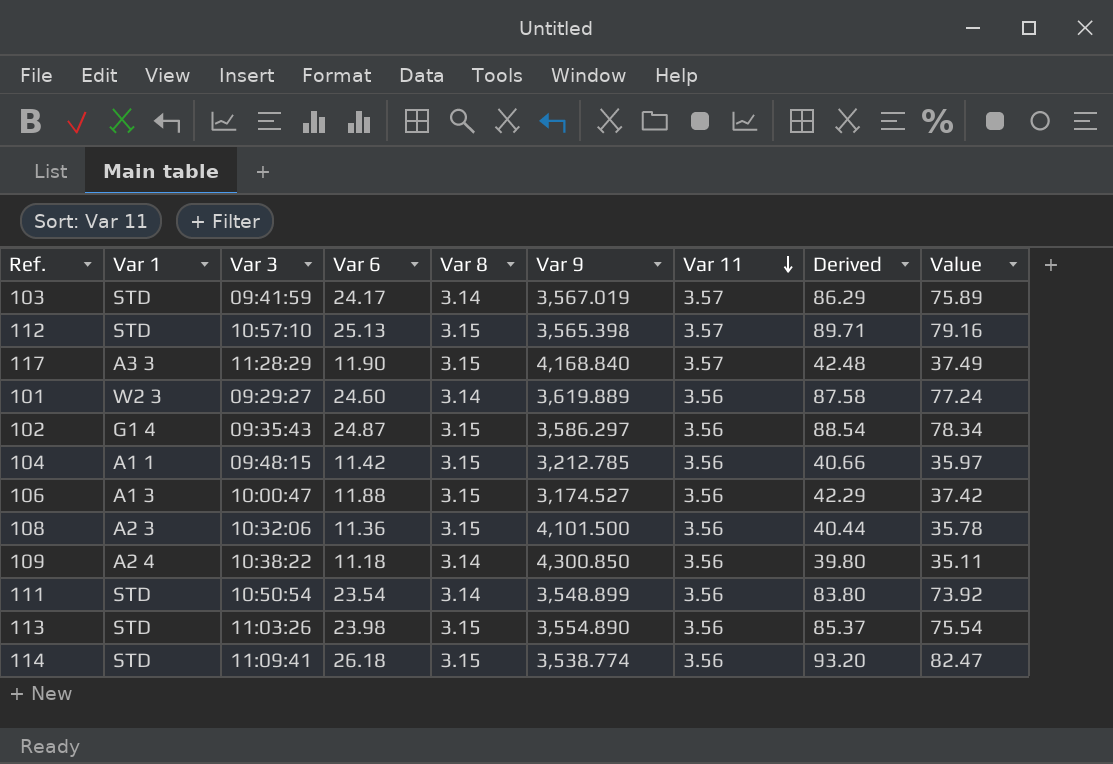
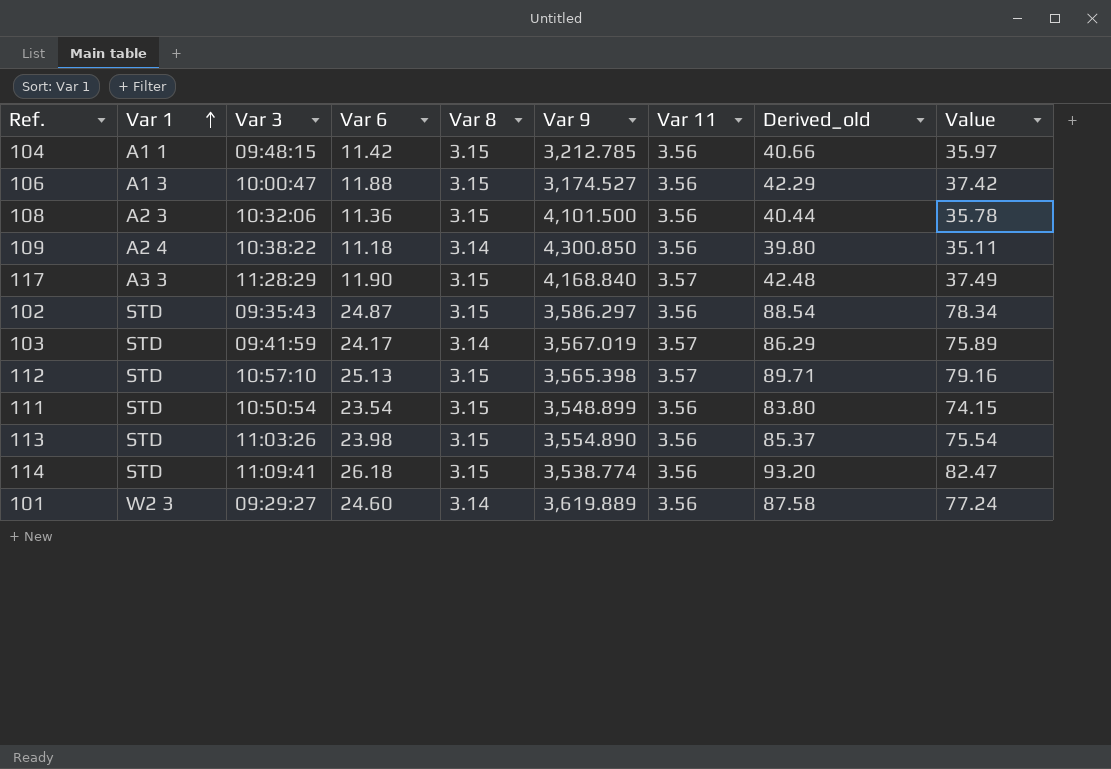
row order: Var 11 descending -> Var 1 ascending
column name: Derived -> Derived_old
102 | Var 1: G1 4 -> STD
111 | Var 8: 3.14 -> 3.15
111 | Value: 73.92 -> 74.15

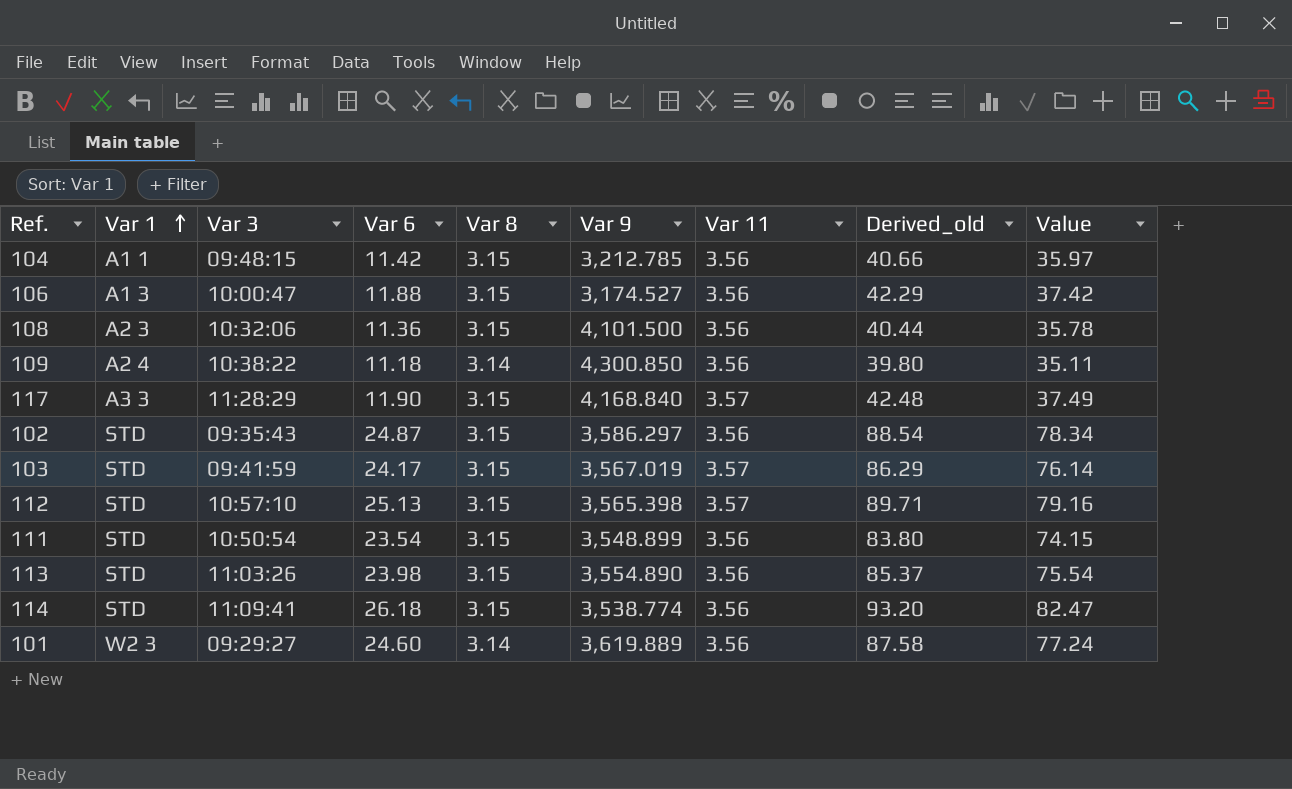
103 | Var 8: 3.14 -> 3.15
103 | Value: 75.89 -> 76.14

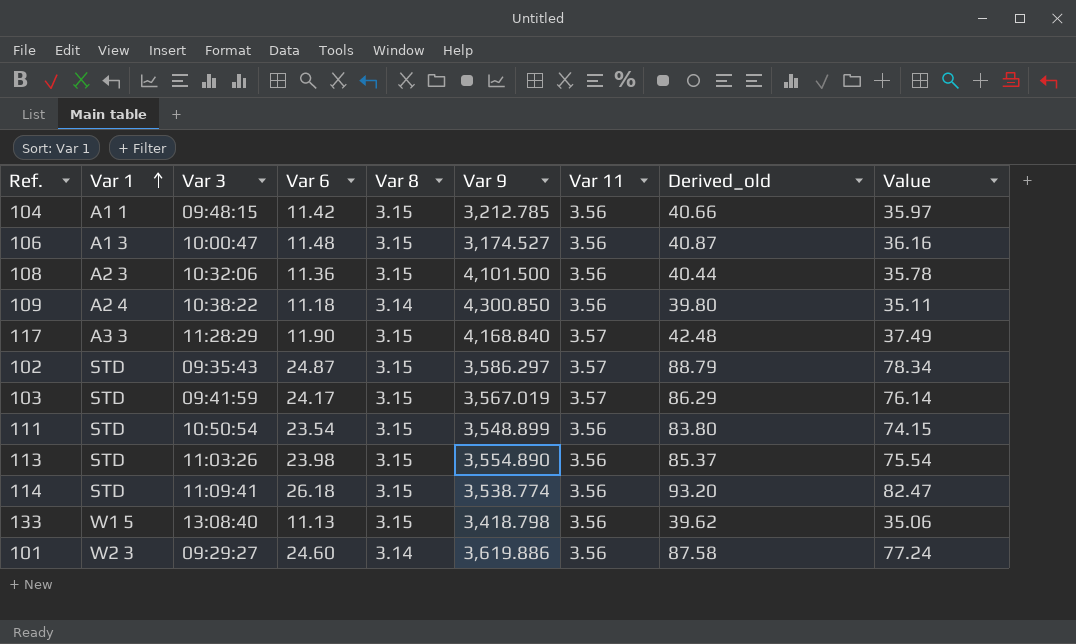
row 112: STD | 10:57:10 | 25.13 | 3.15 | 3,565.398 | 3.57 | 89.71 | 79.16 -> none
106 | Var 6: 11.88 -> 11.48
106 | Derived_old: 42.29 -> 40.87
106 | Value: 37.42 -> 36.16
102 | Var 11: 3.56 -> 3.57
102 | Derived_old: 88.54 -> 88.79
row 133: none -> W1 5 | 13:08:40 | 11.13 | 3.15 | 3,418.798 | 3.56 | 39.62 | 35.06
101 | Var 9: 3,619.889 -> 3,619.886

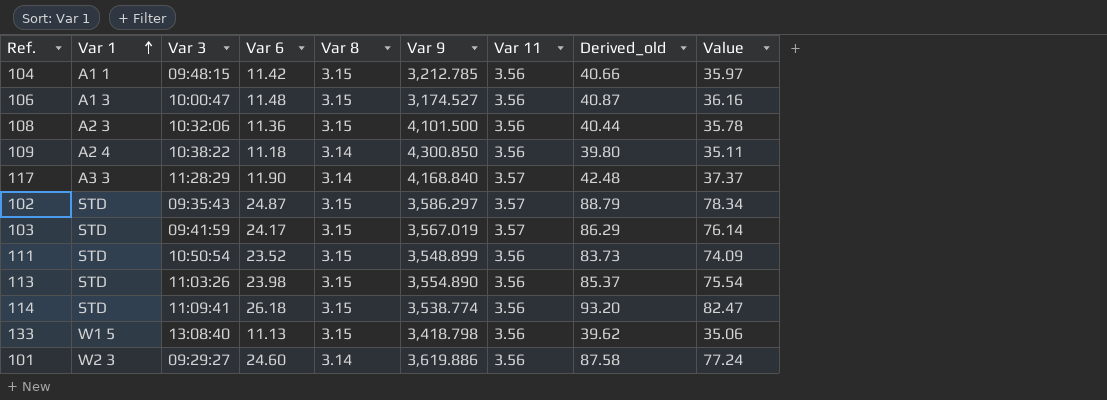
117 | Var 8: 3.15 -> 3.14
117 | Value: 37.49 -> 37.37
111 | Var 6: 23.54 -> 23.52
111 | Derived_old: 83.80 -> 83.73
111 | Value: 74.15 -> 74.09

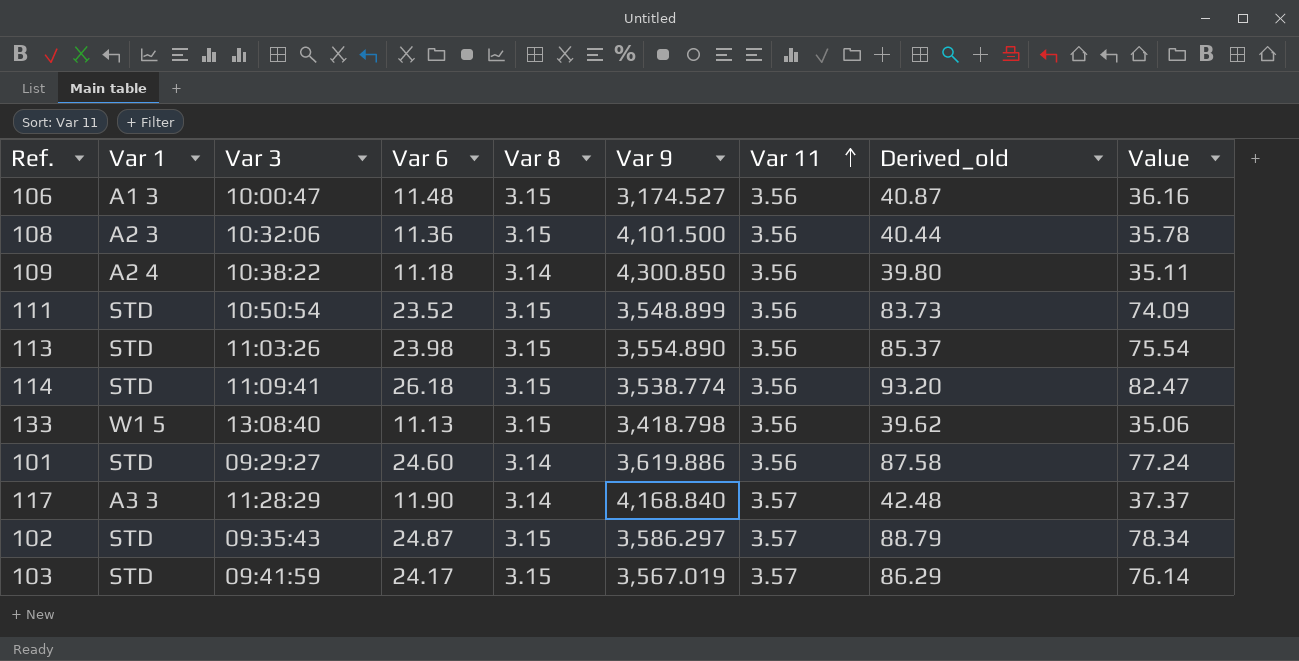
row order: Var 1 ascending -> Var 11 ascending
row 104: A1 1 | 09:48:15 | 11.42 | 3.15 | 3,212.785 | 3.56 | 40.66 | 35.97 -> none
101 | Var 1: W2 3 -> STD

